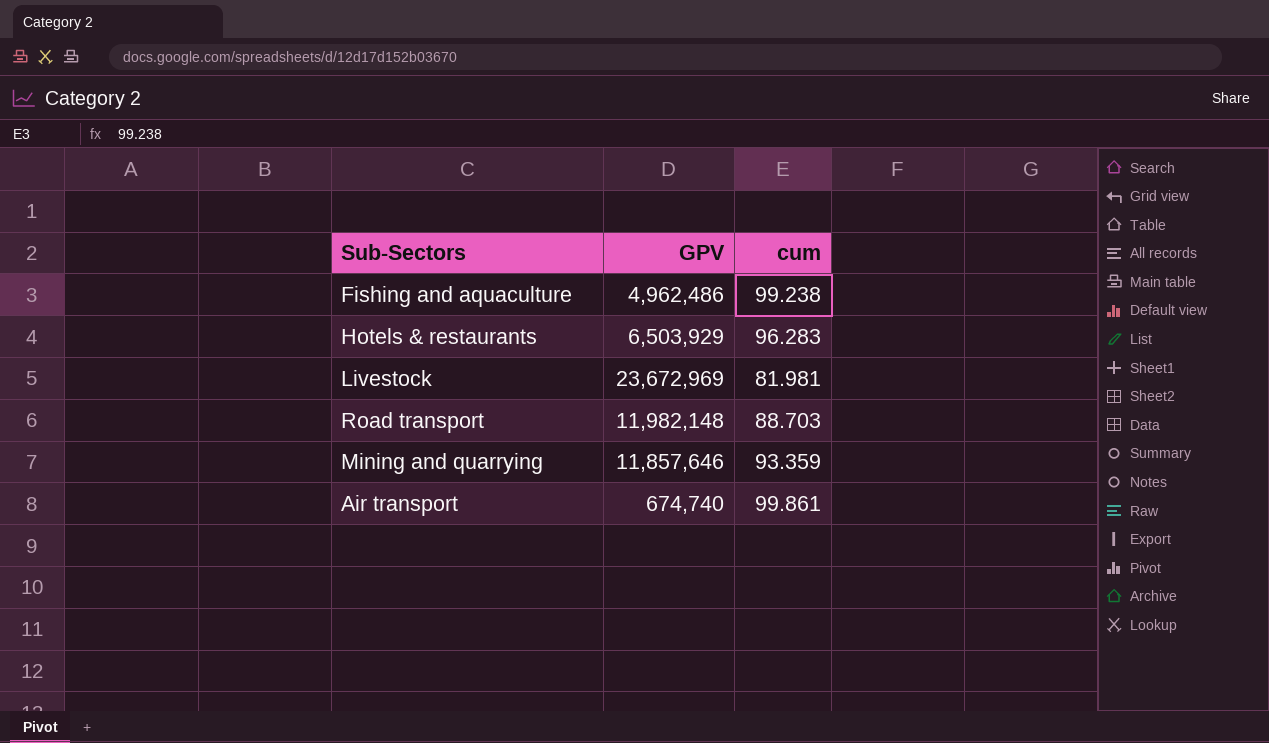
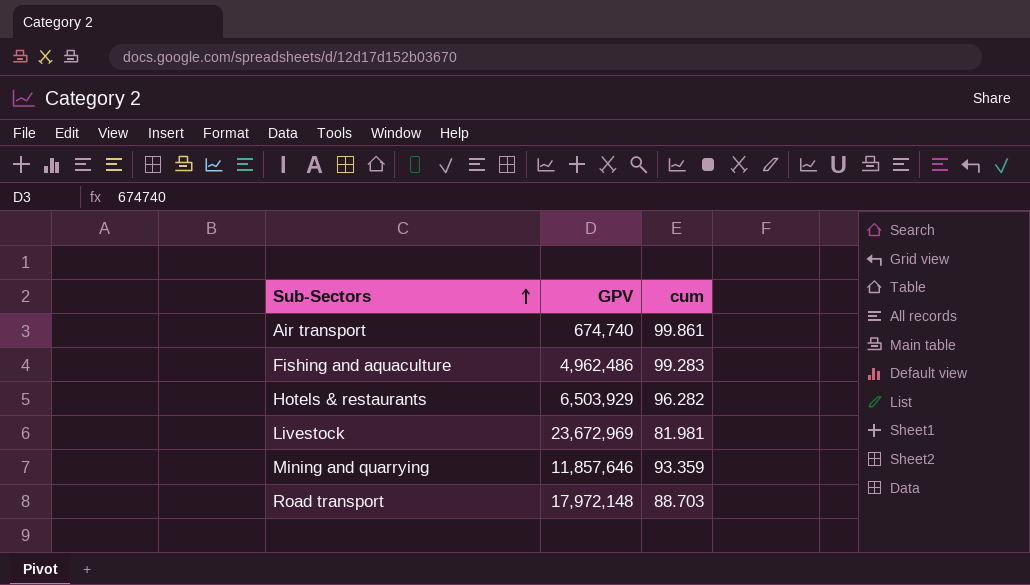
row order: none -> Sub-Sectors ascending
Fishing and aquaculture | cum: 99.238 -> 99.283
Hotels & restaurants | cum: 96.283 -> 96.282
Road transport | GPV: 11,982,148 -> 17,972,148

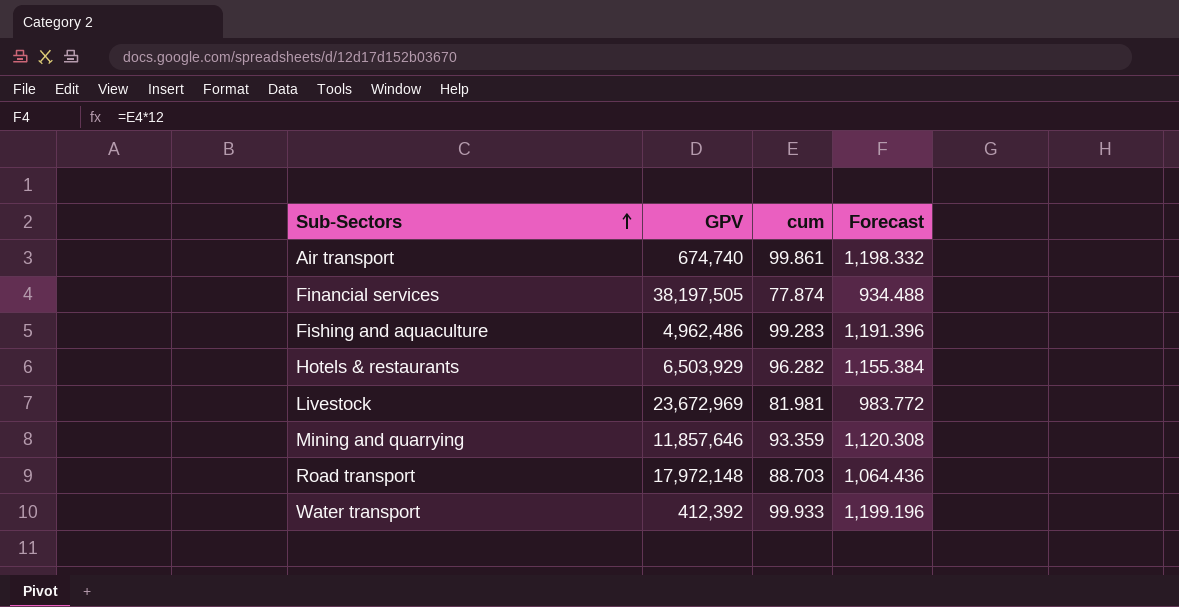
column Forecast | formula: none -> [cum] * 12
row Financial services: none -> 38,197,505 | 77.874 | 934.488
row Water transport: none -> 412,392 | 99.933 | 1,199.196

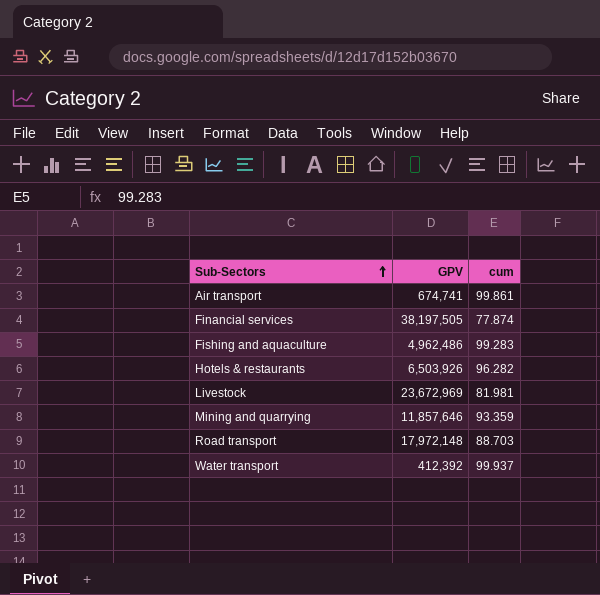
column Forecast | formula: [cum] * 12 -> none
Air transport | GPV: 674,740 -> 674,741
Hotels & restaurants | GPV: 6,503,929 -> 6,503,926
Water transport | cum: 99.933 -> 99.937

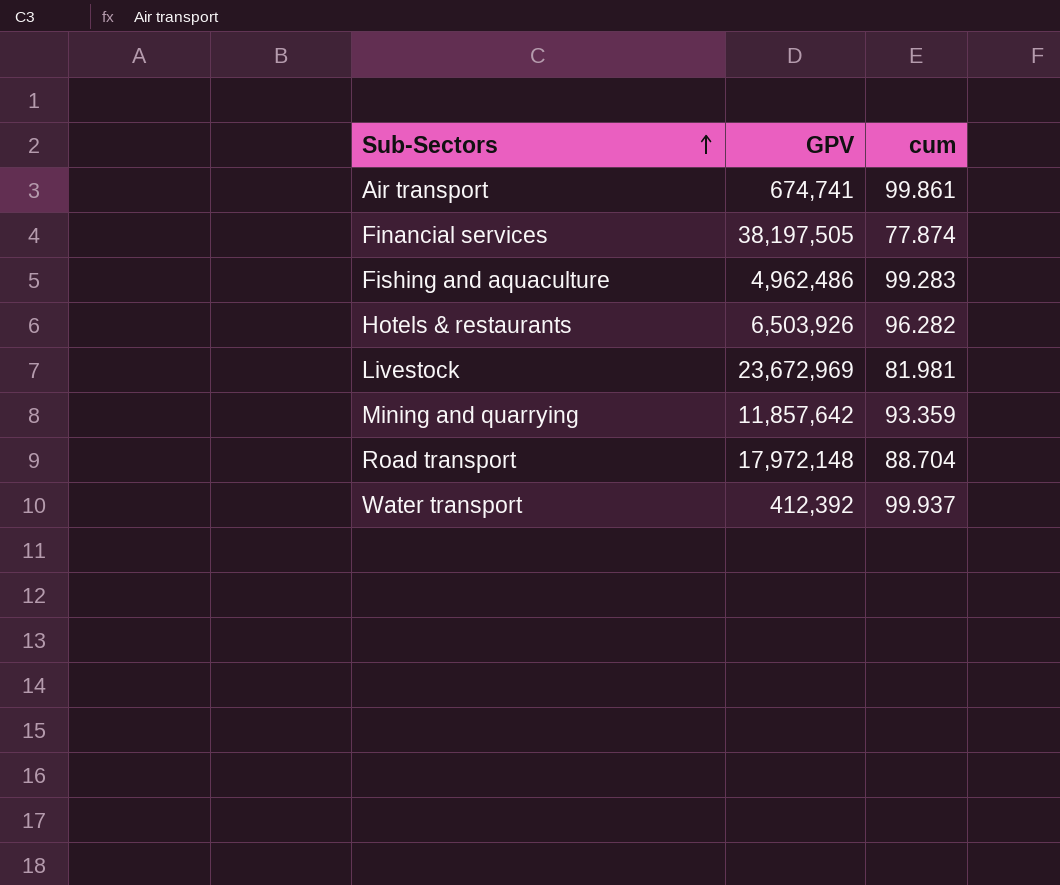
Mining and quarrying | GPV: 11,857,646 -> 11,857,642
Road transport | cum: 88.703 -> 88.704

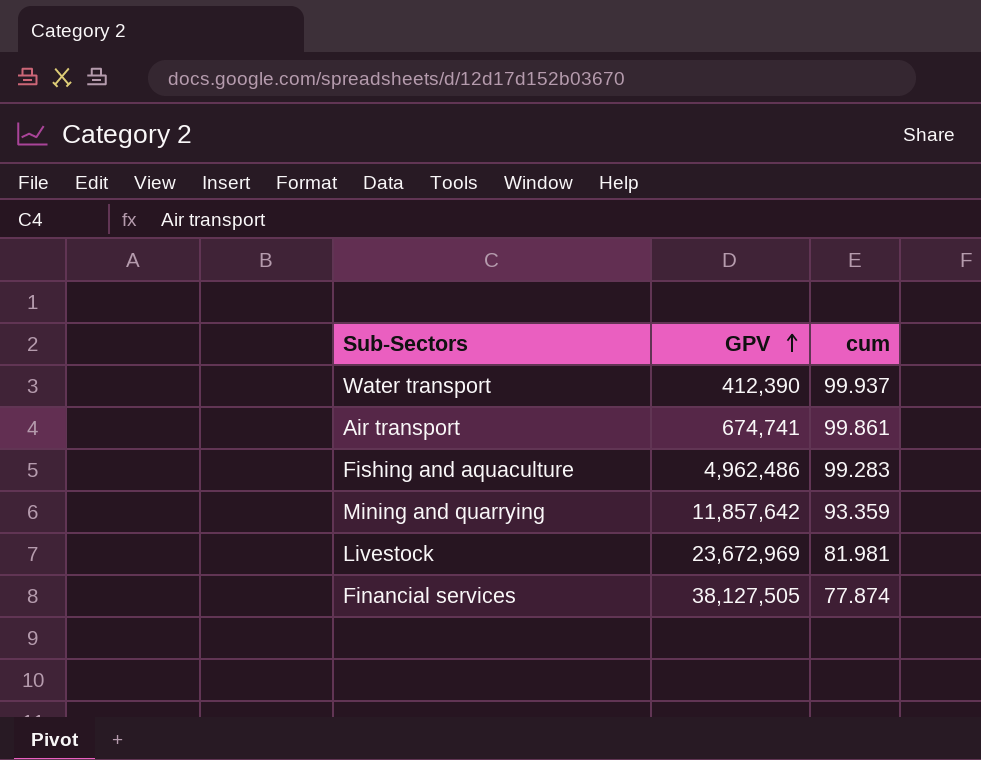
row order: Sub-Sectors ascending -> GPV ascending
row Hotels & restaurants: 6,503,926 | 96.282 -> none
row Road transport: 17,972,148 | 88.704 -> none
Water transport | GPV: 412,392 -> 412,390
Financial services | GPV: 38,197,505 -> 38,127,505

